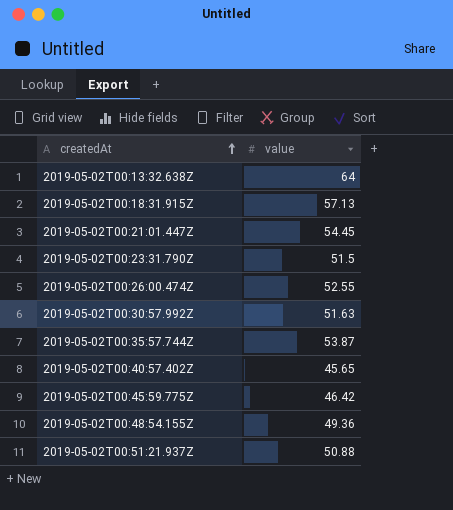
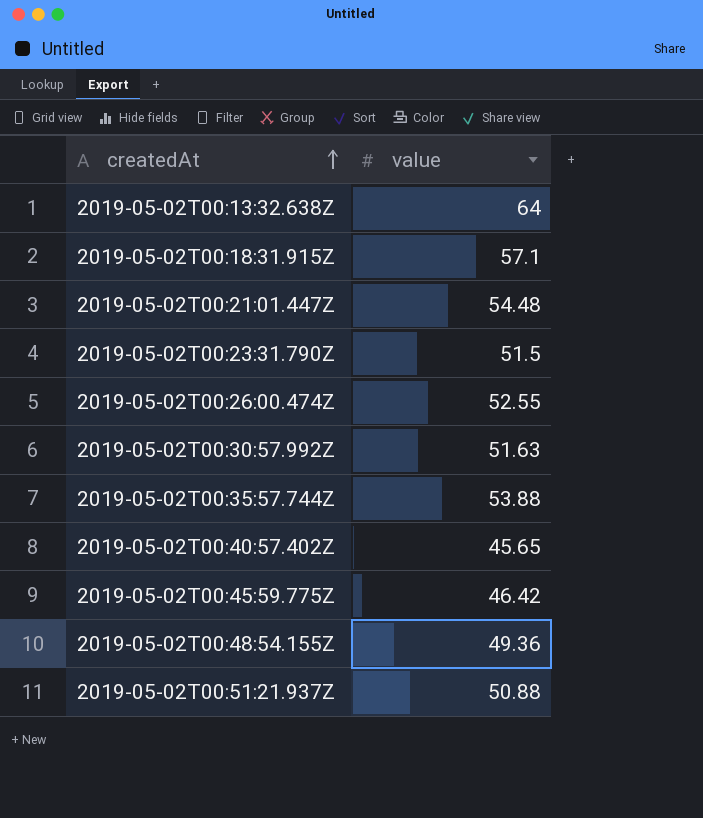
2019-05-02T00:18:31.915Z | value: 57.13 -> 57.1
2019-05-02T00:21:01.447Z | value: 54.45 -> 54.48
2019-05-02T00:35:57.744Z | value: 53.87 -> 53.88

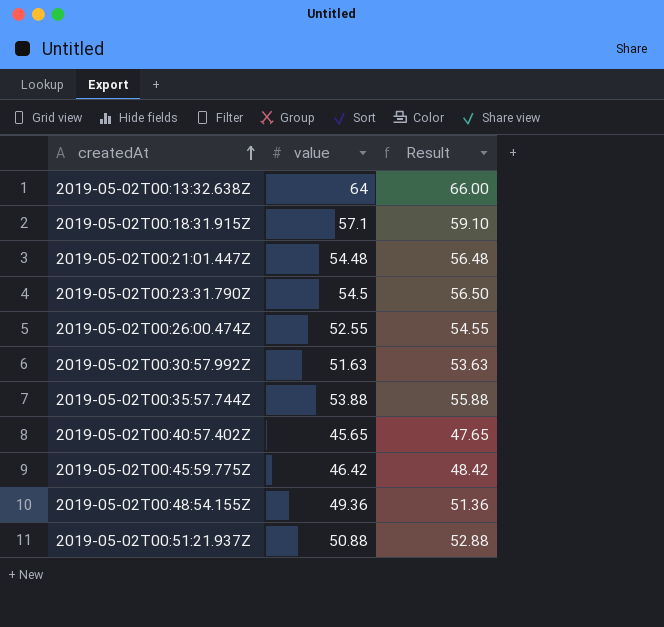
column Result | formula: none -> [value] + 2
2019-05-02T00:23:31.790Z | value: 51.5 -> 54.5

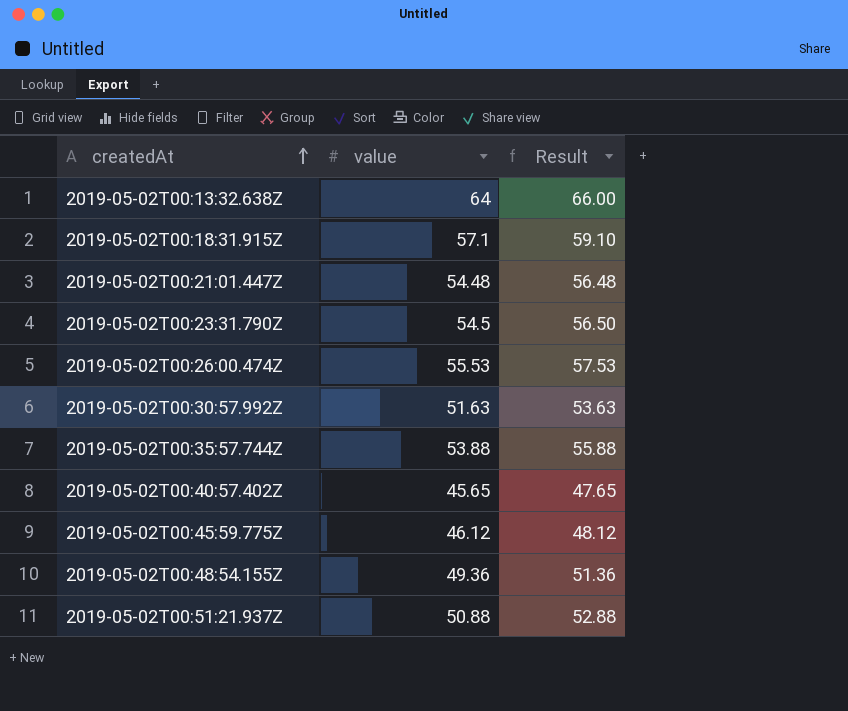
2019-05-02T00:26:00.474Z | value: 52.55 -> 55.53
2019-05-02T00:26:00.474Z | Result: 54.55 -> 57.53
2019-05-02T00:45:59.775Z | value: 46.42 -> 46.12
2019-05-02T00:45:59.775Z | Result: 48.42 -> 48.12

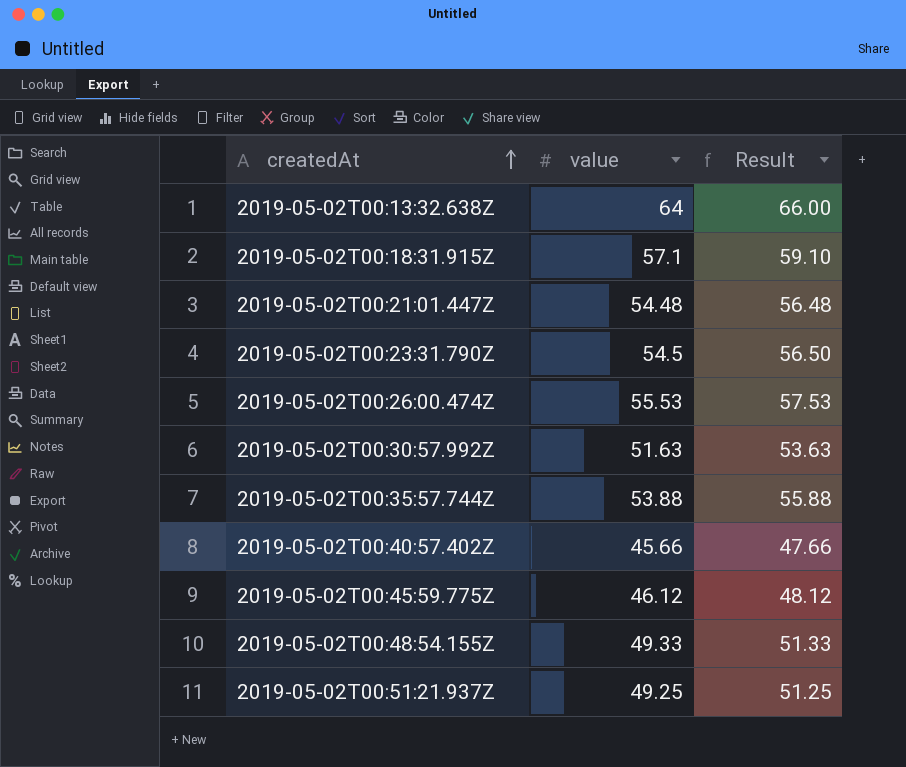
2019-05-02T00:40:57.402Z | value: 45.65 -> 45.66
2019-05-02T00:40:57.402Z | Result: 47.65 -> 47.66
2019-05-02T00:48:54.155Z | value: 49.36 -> 49.33
2019-05-02T00:48:54.155Z | Result: 51.36 -> 51.33
2019-05-02T00:51:21.937Z | value: 50.88 -> 49.25
2019-05-02T00:51:21.937Z | Result: 52.88 -> 51.25

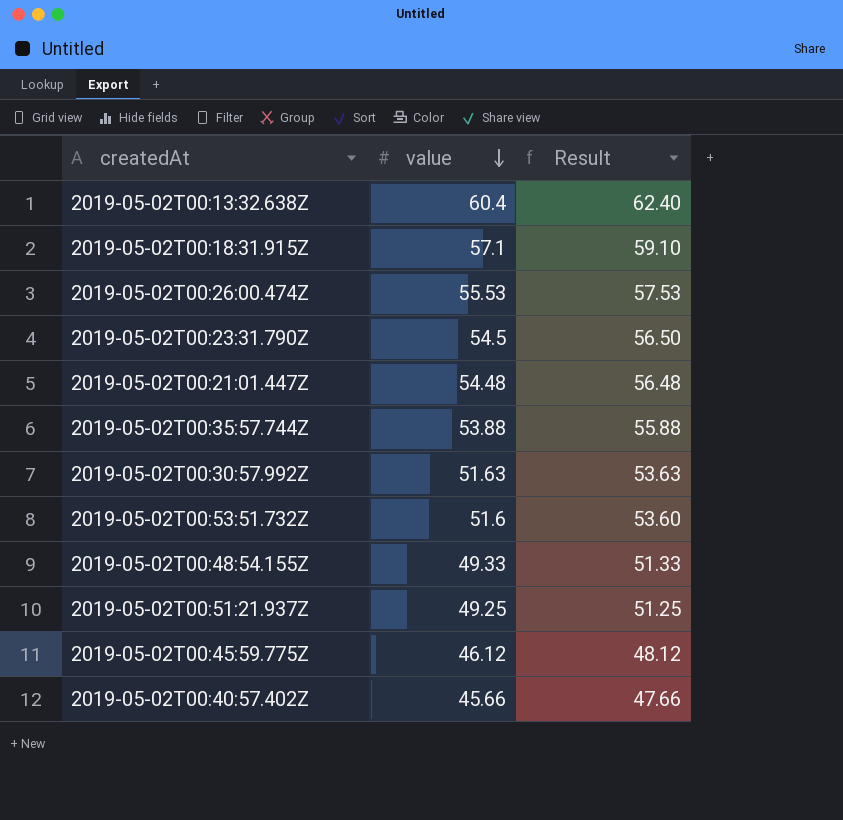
row order: createdAt ascending -> value descending
2019-05-02T00:13:32.638Z | value: 64 -> 60.4
2019-05-02T00:13:32.638Z | Result: 66.00 -> 62.40
row 2019-05-02T00:53:51.732Z: none -> 51.6 | 53.60

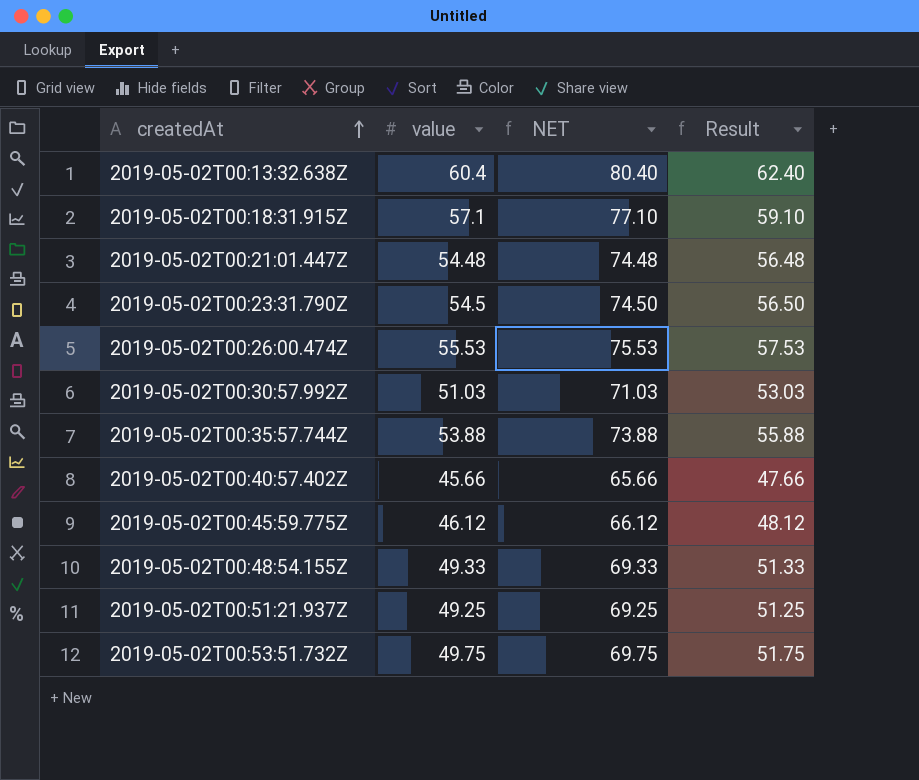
row order: value descending -> createdAt ascending
column NET | formula: none -> [value] + 20
2019-05-02T00:30:57.992Z | value: 51.63 -> 51.03
2019-05-02T00:30:57.992Z | Result: 53.63 -> 53.03
2019-05-02T00:53:51.732Z | value: 51.6 -> 49.75
2019-05-02T00:53:51.732Z | Result: 53.60 -> 51.75

